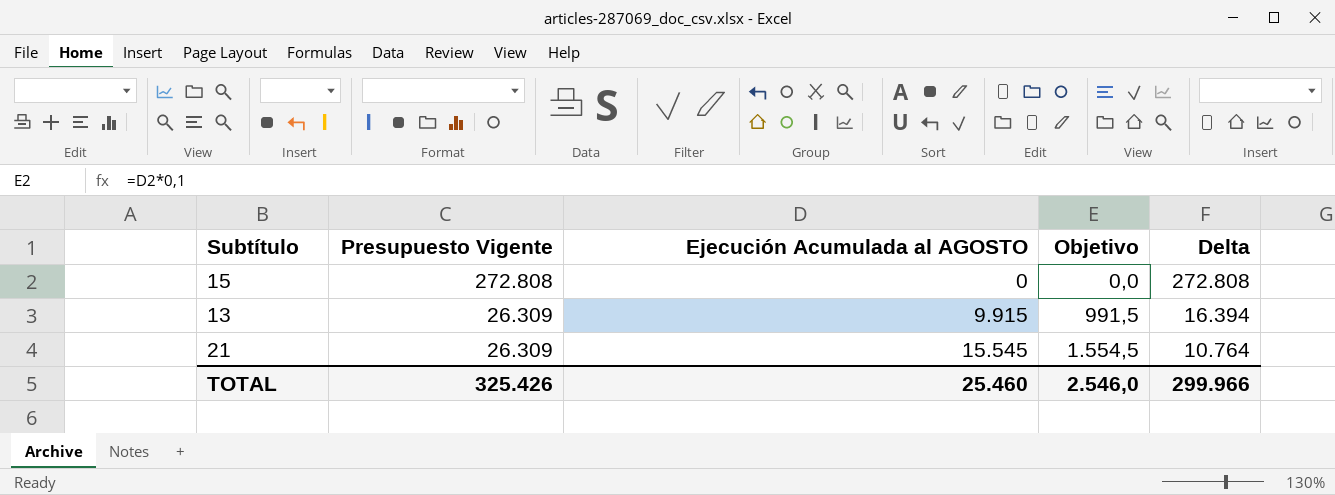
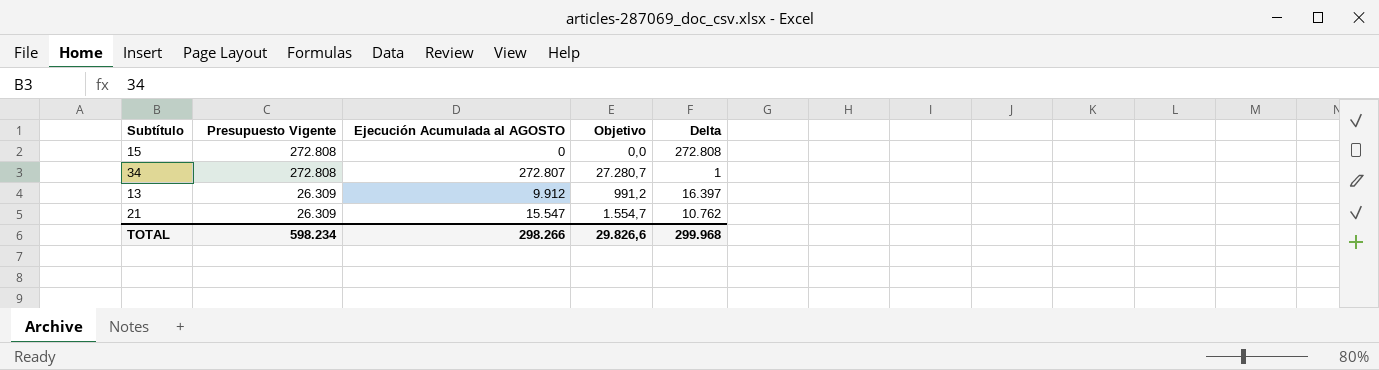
row 34: none -> 272.808 | 272.807 | 27.280,7 | 1
13 | Ejecución Acumulada al AGOSTO: 9.915 -> 9.912
13 | Objetivo: 991,5 -> 991,2
13 | Delta: 16.394 -> 16.397
21 | Ejecución Acumulada al AGOSTO: 15.545 -> 15.547
21 | Objetivo: 1.554,5 -> 1.554,7
21 | Delta: 10.764 -> 10.762
TOTAL | Presupuesto Vigente: 325.426 -> 598.234
TOTAL | Ejecución Acumulada al AGOSTO: 25.460 -> 298.266
TOTAL | Objetivo: 2.546,0 -> 29.826,6
TOTAL | Delta: 299.966 -> 299.968

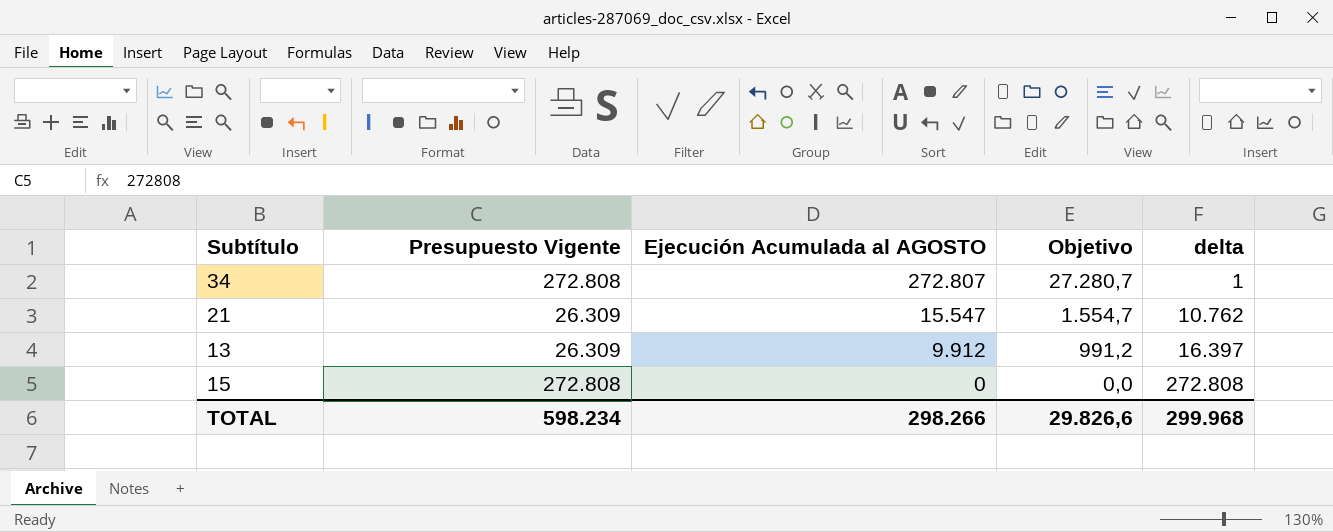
row order: Presupuesto Vigente descending -> Ejecución Acumulada al AGOSTO descending
column name: Delta -> delta

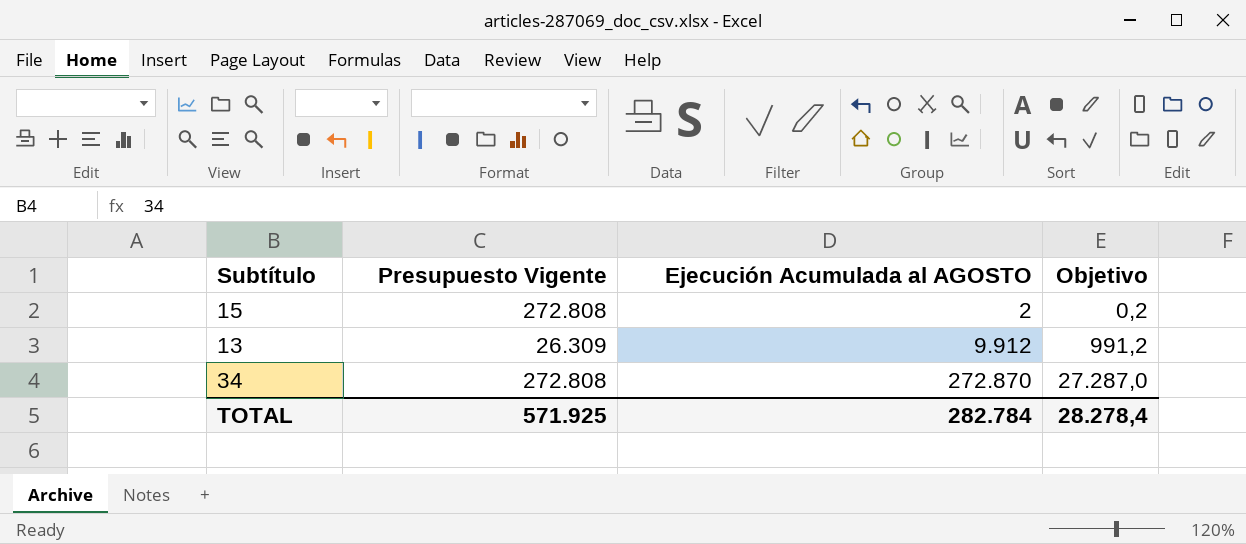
row order: Ejecución Acumulada al AGOSTO descending -> Ejecución Acumulada al AGOSTO ascending
column delta | formula: [Presupuesto Vigente] - [Ejecución Acumulada al AGOSTO] -> none
row 21: 26.309 | 15.547 | 1.554,7 | 10.762 -> none
15 | Ejecución Acumulada al AGOSTO: 0 -> 2
15 | Objetivo: 0,0 -> 0,2
34 | Ejecución Acumulada al AGOSTO: 272.807 -> 272.870
34 | Objetivo: 27.280,7 -> 27.287,0
TOTAL | Presupuesto Vigente: 598.234 -> 571.925
TOTAL | Ejecución Acumulada al AGOSTO: 298.266 -> 282.784
TOTAL | Objetivo: 29.826,6 -> 28.278,4

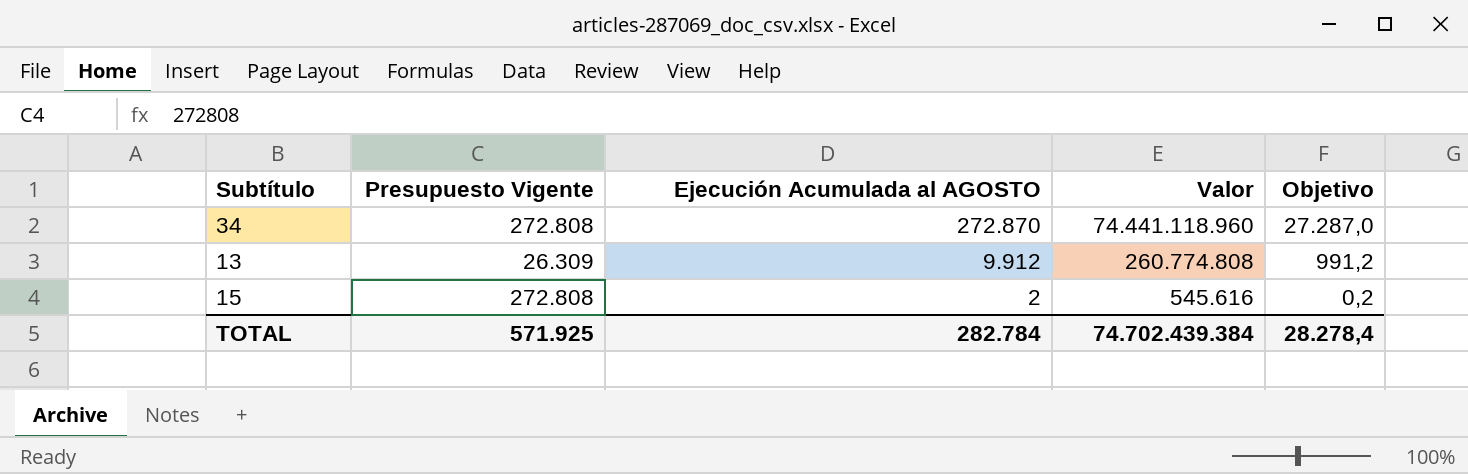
row order: Ejecución Acumulada al AGOSTO ascending -> Ejecución Acumulada al AGOSTO descending
column Valor | formula: none -> [Presupuesto Vigente] * [Ejecución Acumulada al AGOSTO]

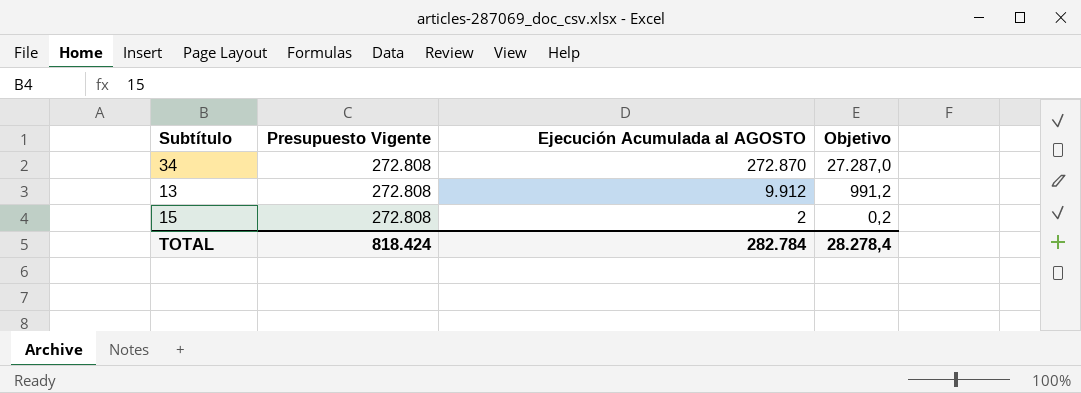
column Valor | formula: [Presupuesto Vigente] * [Ejecución Acumulada al AGOSTO] -> none
13 | Presupuesto Vigente: 26.309 -> 272.808
TOTAL | Presupuesto Vigente: 571.925 -> 818.424

